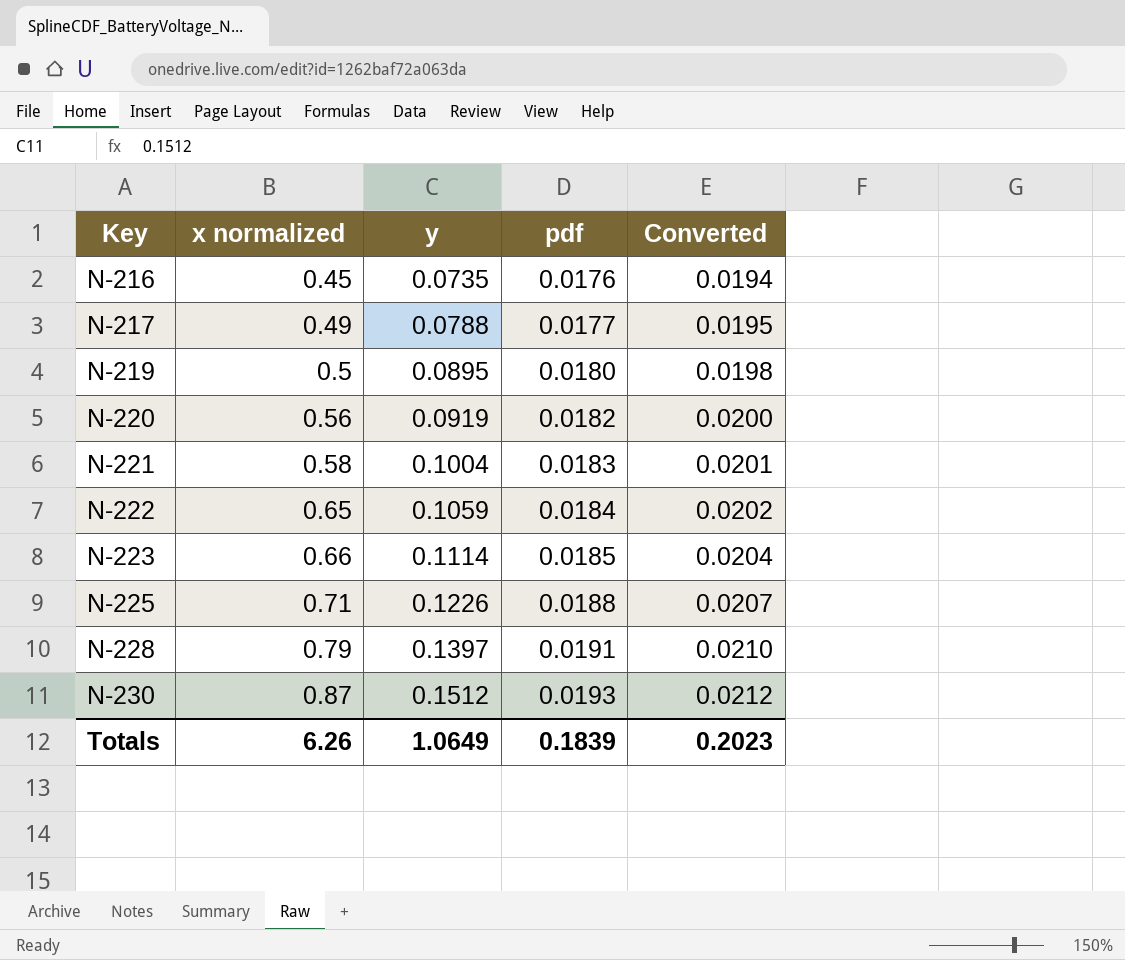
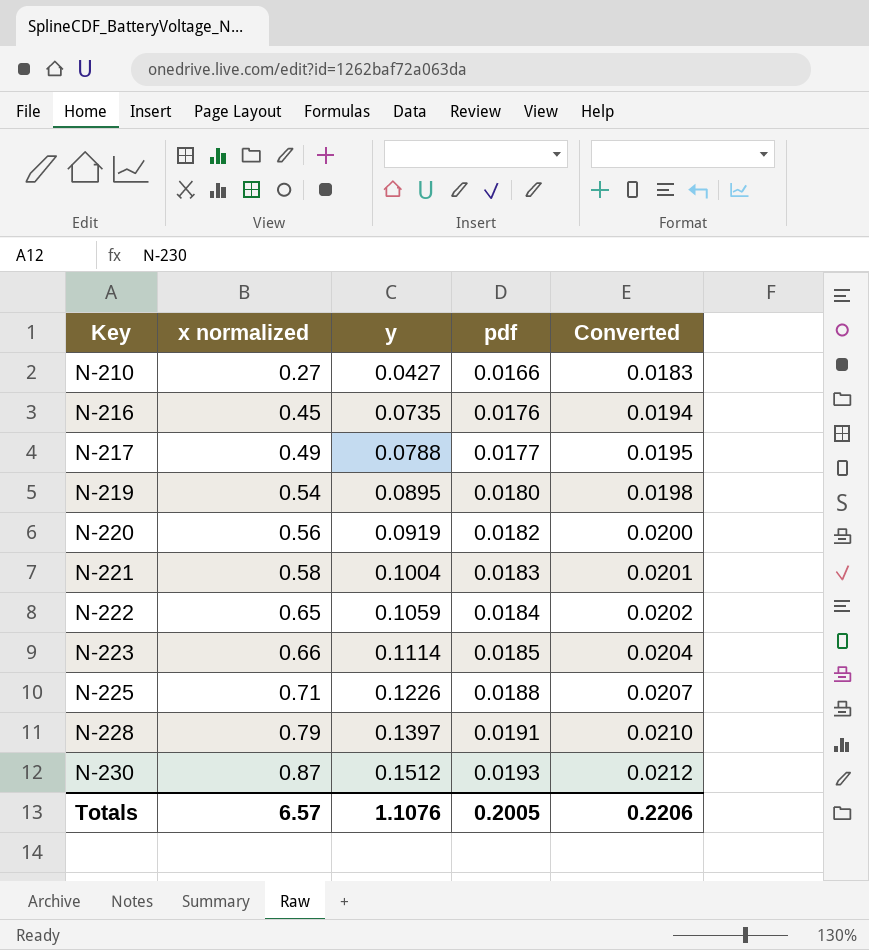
row N-210: none -> 0.27 | 0.0427 | 0.0166 | 0.0183
N-219 | x normalized: 0.5 -> 0.54
Totals | x normalized: 6.26 -> 6.57
Totals | y: 1.0649 -> 1.1076
Totals | pdf: 0.1839 -> 0.2005
Totals | Converted: 0.2023 -> 0.2206

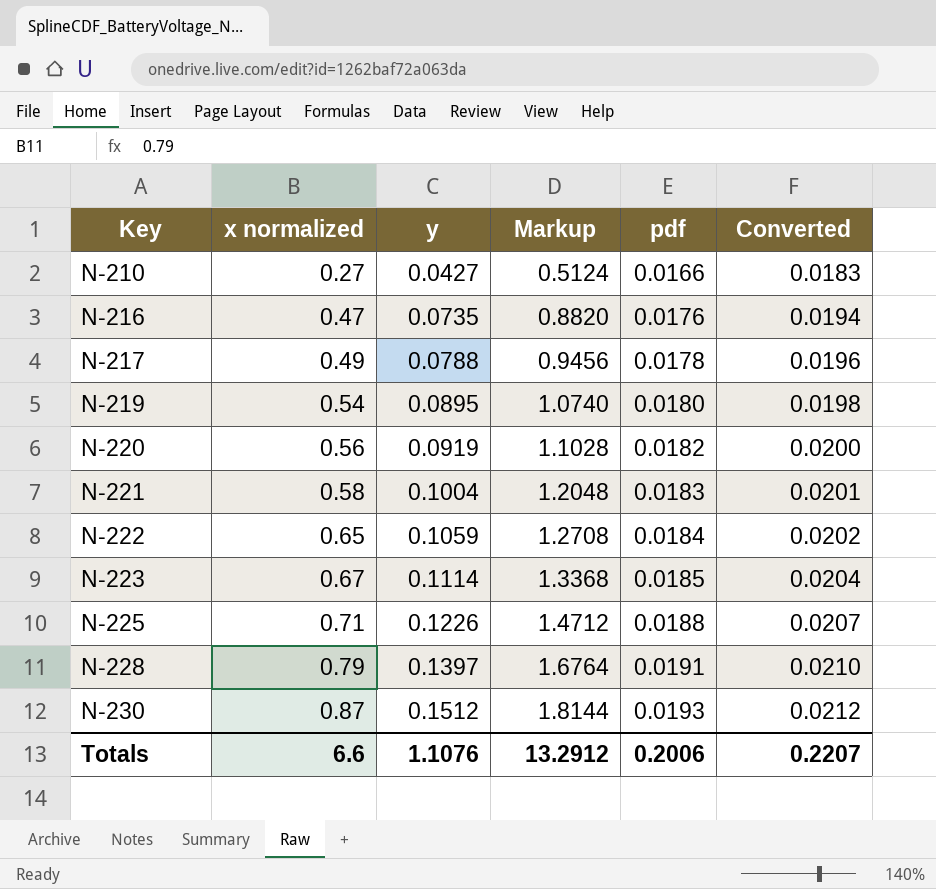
column Markup | formula: none -> [y] * 12
N-216 | x normalized: 0.45 -> 0.47
N-217 | pdf: 0.0177 -> 0.0178
N-217 | Converted: 0.0195 -> 0.0196
N-223 | x normalized: 0.66 -> 0.67
Totals | x normalized: 6.57 -> 6.6
Totals | pdf: 0.2005 -> 0.2006
Totals | Converted: 0.2206 -> 0.2207

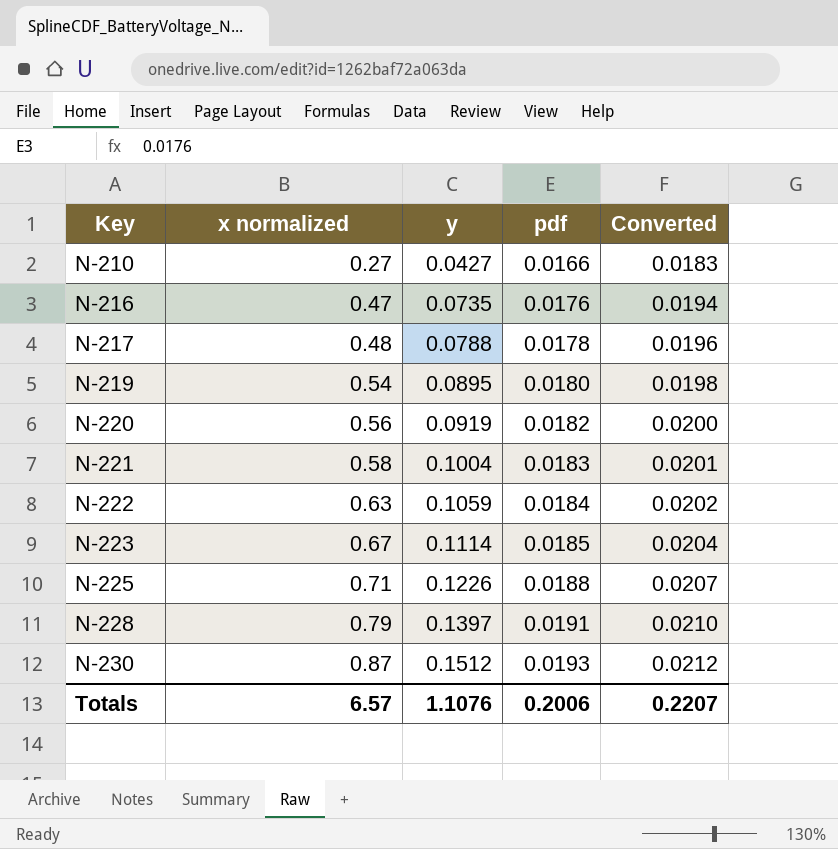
column Markup | formula: [y] * 12 -> none
N-217 | x normalized: 0.49 -> 0.48
N-222 | x normalized: 0.65 -> 0.63
Totals | x normalized: 6.6 -> 6.57

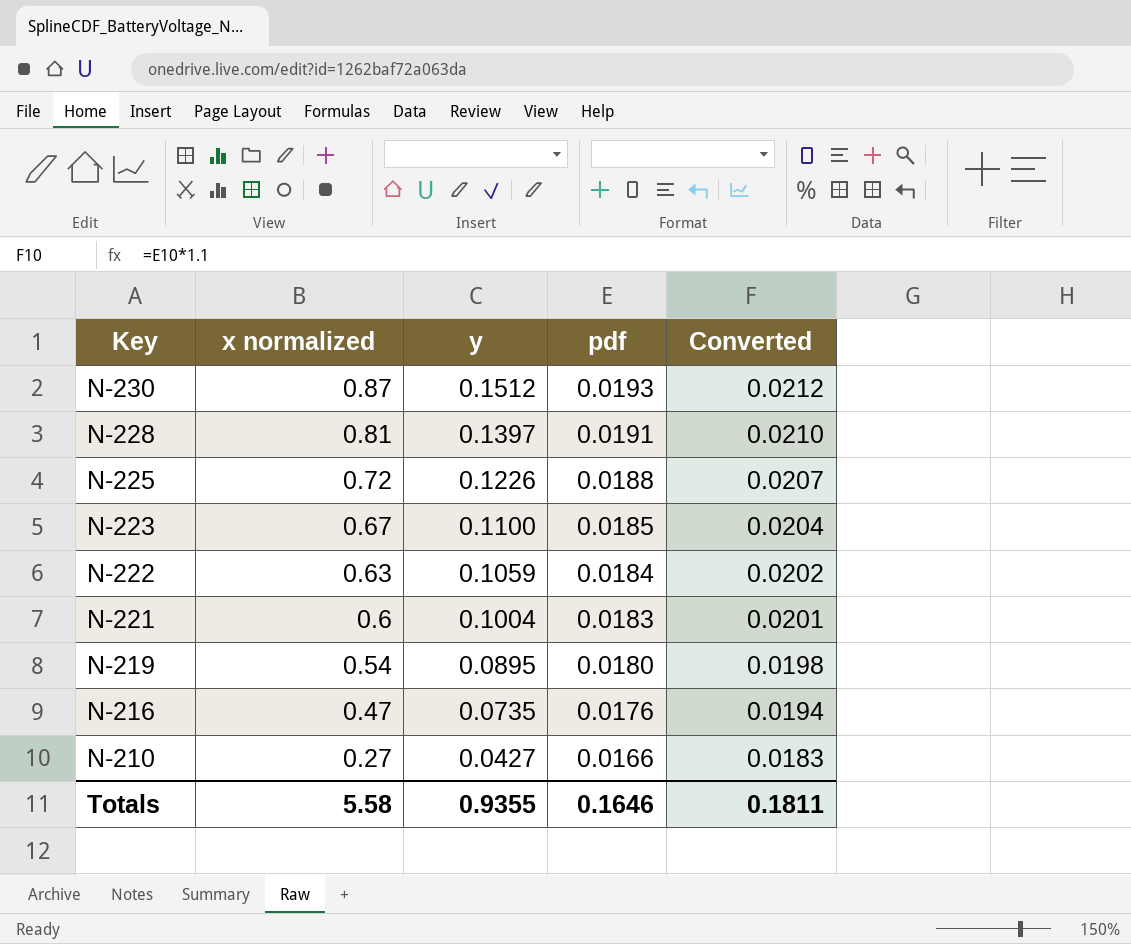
row order: Key ascending -> Key descending
row N-217: 0.48 | 0.0788 | 0.0178 | 0.0196 -> none
row N-220: 0.56 | 0.0919 | 0.0182 | 0.0200 -> none
N-228 | x normalized: 0.79 -> 0.81
N-225 | x normalized: 0.71 -> 0.72
N-223 | y: 0.1114 -> 0.1100
N-221 | x normalized: 0.58 -> 0.6
Totals | x normalized: 6.57 -> 5.58
Totals | y: 1.1076 -> 0.9355
Totals | pdf: 0.2006 -> 0.1646
Totals | Converted: 0.2207 -> 0.1811

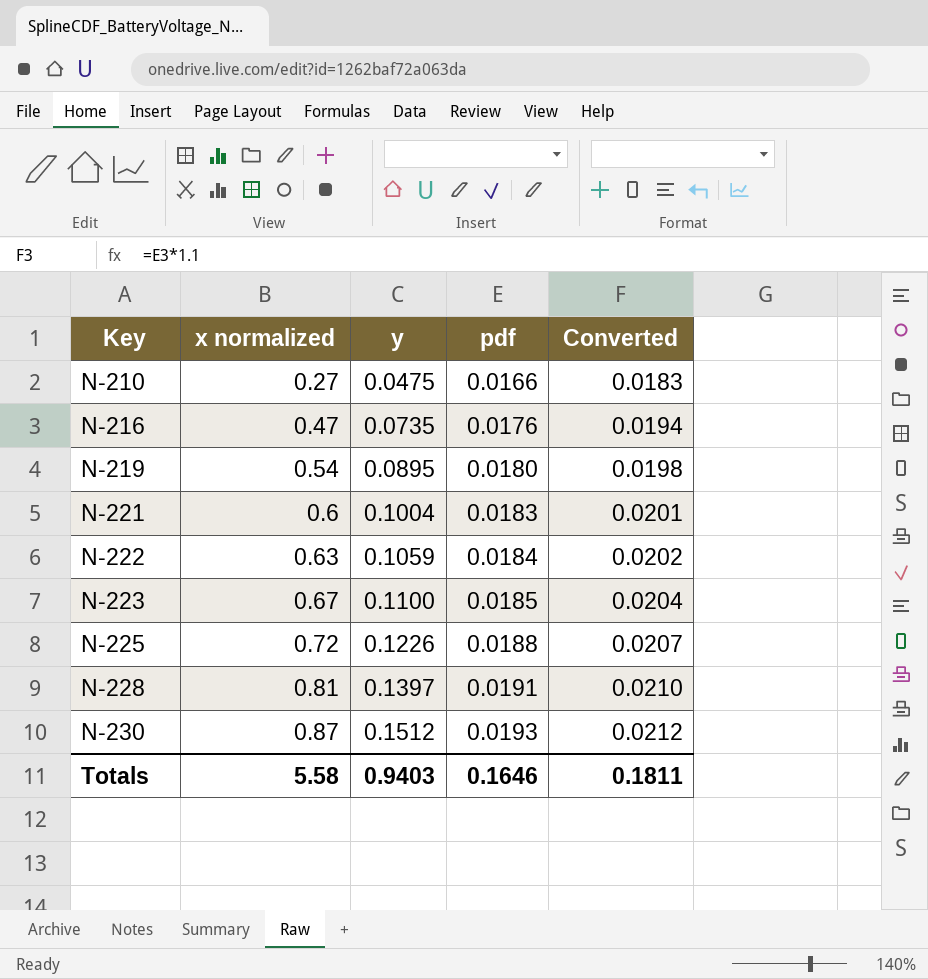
row order: Key descending -> Key ascending
N-210 | y: 0.0427 -> 0.0475
Totals | y: 0.9355 -> 0.9403

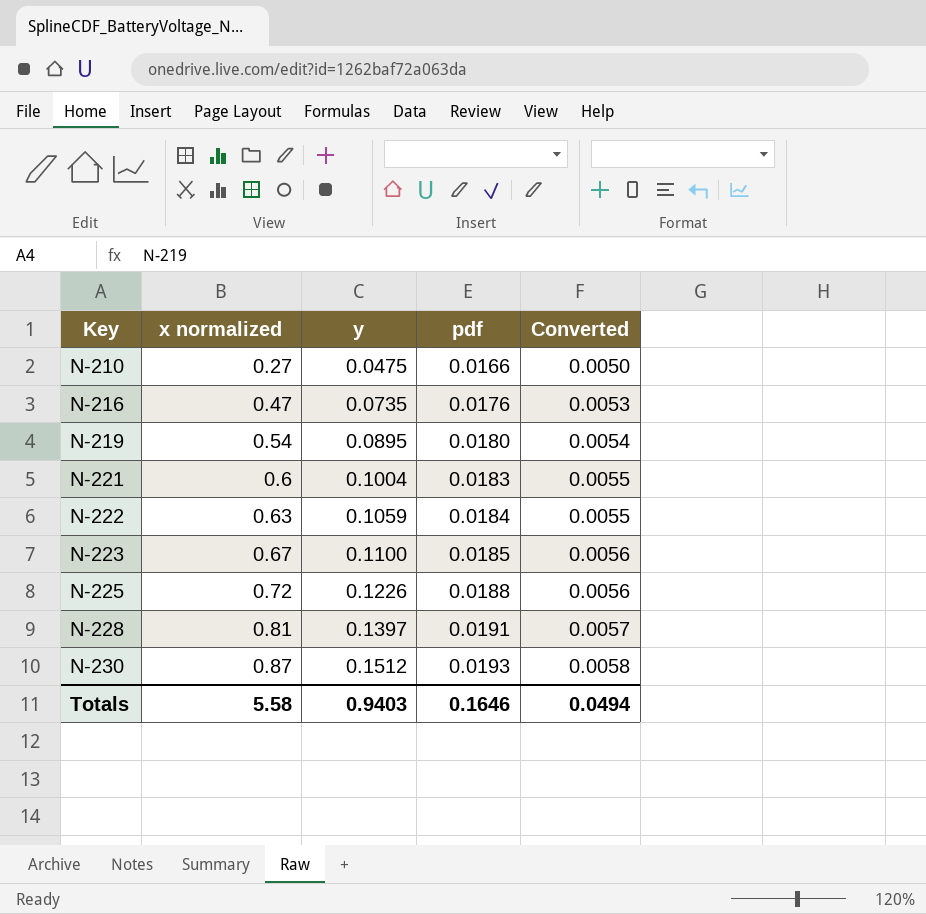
column Converted | formula: [pdf] * 1.1 -> [pdf] * 0.3
Totals | Converted: 0.1811 -> 0.0494

